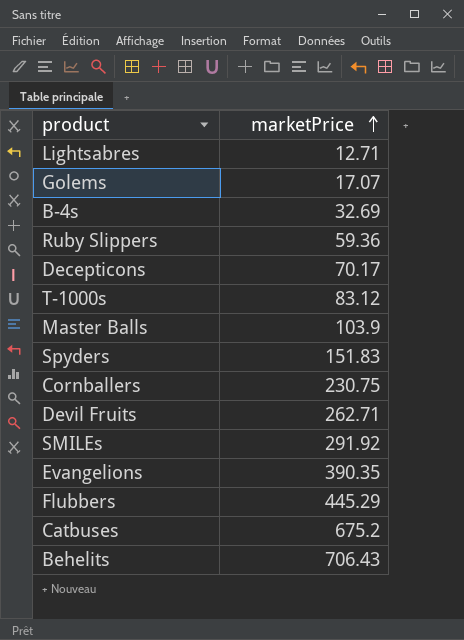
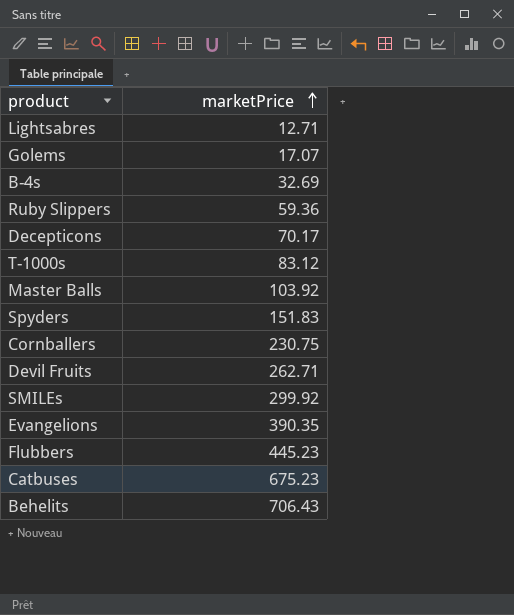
Master Balls | marketPrice: 103.9 -> 103.92
SMILEs | marketPrice: 291.92 -> 299.92
Flubbers | marketPrice: 445.29 -> 445.23
Catbuses | marketPrice: 675.2 -> 675.23

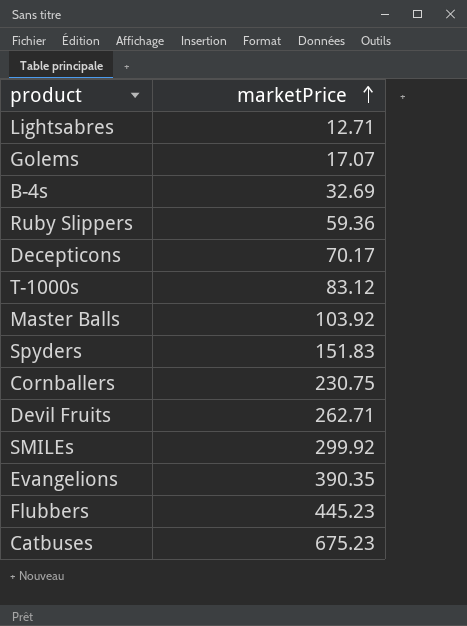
row Behelits: 706.43 -> none

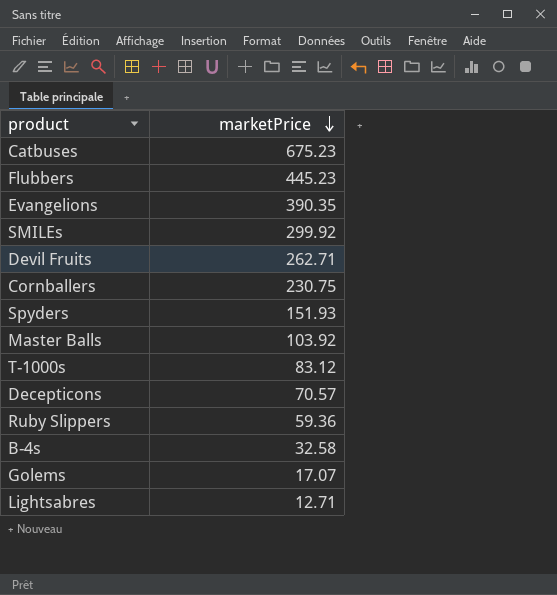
row order: marketPrice ascending -> marketPrice descending
Spyders | marketPrice: 151.83 -> 151.93
Decepticons | marketPrice: 70.17 -> 70.57
B-4s | marketPrice: 32.69 -> 32.58

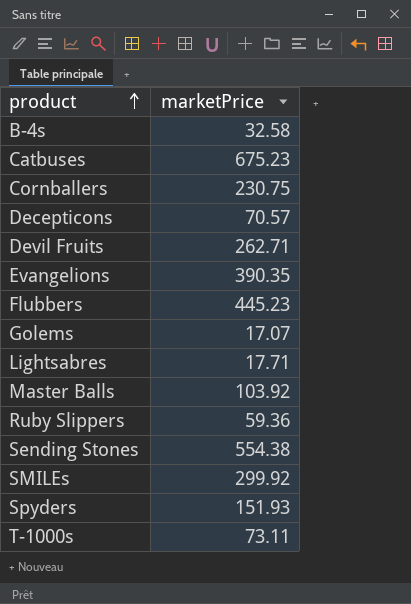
row order: marketPrice descending -> product ascending
Lightsabres | marketPrice: 12.71 -> 17.71
row Sending Stones: none -> 554.38
T-1000s | marketPrice: 83.12 -> 73.11

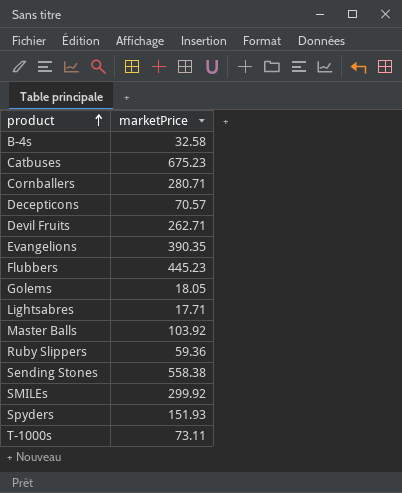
Cornballers | marketPrice: 230.75 -> 280.71
Golems | marketPrice: 17.07 -> 18.05
Sending Stones | marketPrice: 554.38 -> 558.38

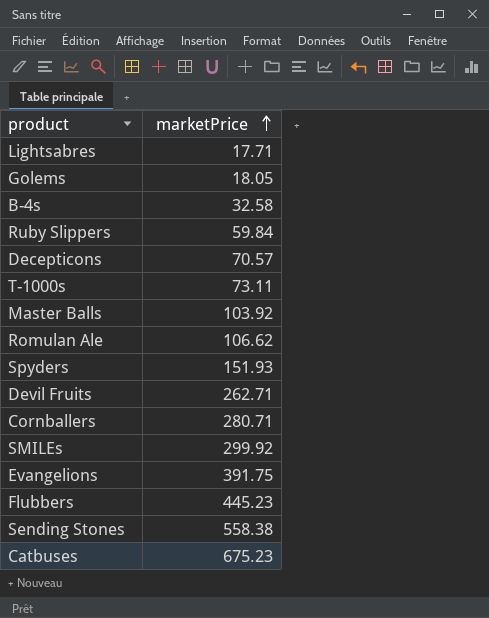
row order: product ascending -> marketPrice ascending
Ruby Slippers | marketPrice: 59.36 -> 59.84
row Romulan Ale: none -> 106.62
Evangelions | marketPrice: 390.35 -> 391.75

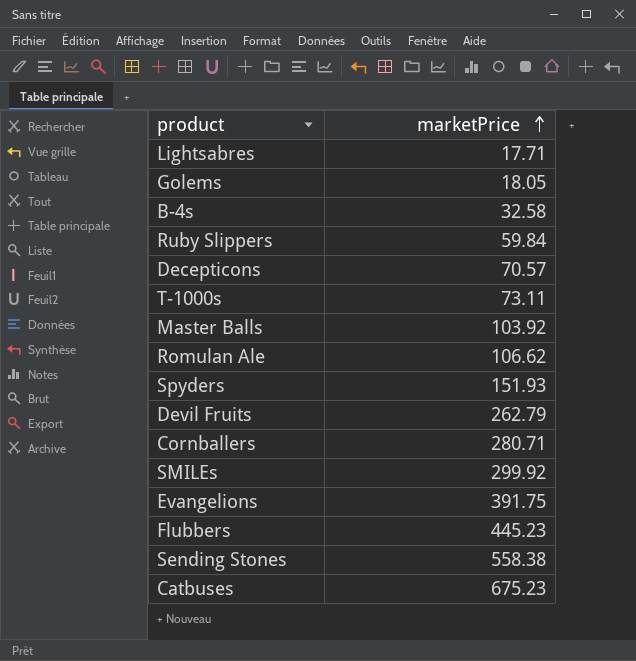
Devil Fruits | marketPrice: 262.71 -> 262.79

